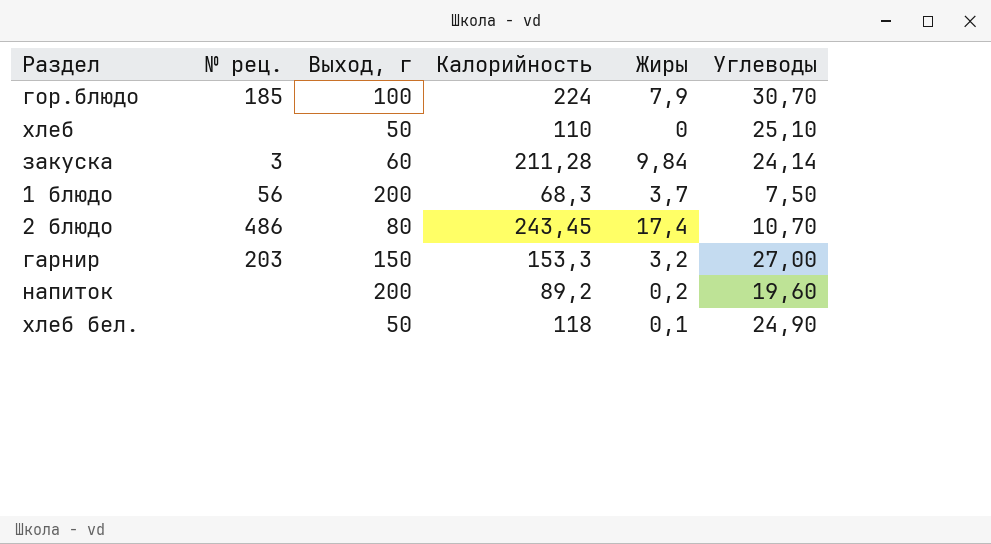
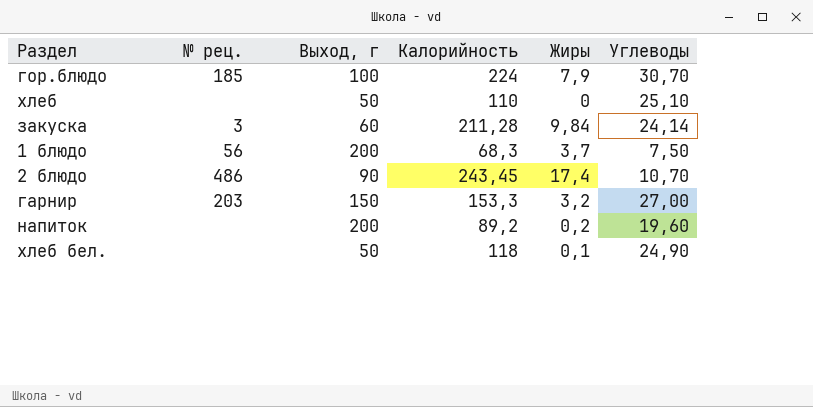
2 блюдо | Выход, г: 80 -> 90

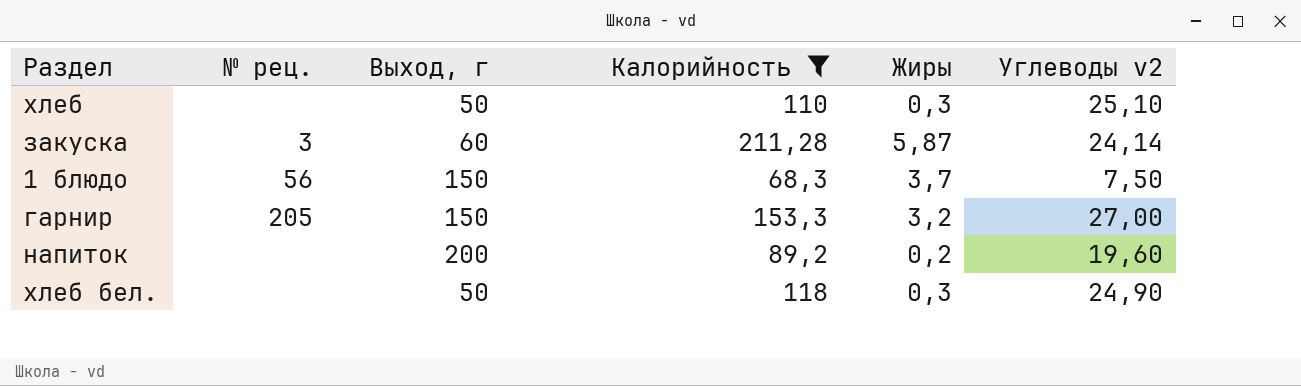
filter: none -> Калорийность <= 211,28
column name: Углеводы -> Углеводы v2
хлеб | Жиры: 0 -> 0,3
закуска | Жиры: 9,84 -> 5,87
1 блюдо | Выход, г: 200 -> 150
гарнир | № рец.: 203 -> 205
хлеб бел. | Жиры: 0,1 -> 0,3

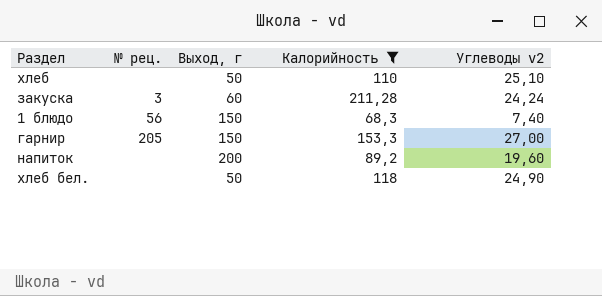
column Жиры | position: 5 -> none
закуска | Углеводы v2: 24,14 -> 24,24
1 блюдо | Углеводы v2: 7,50 -> 7,40

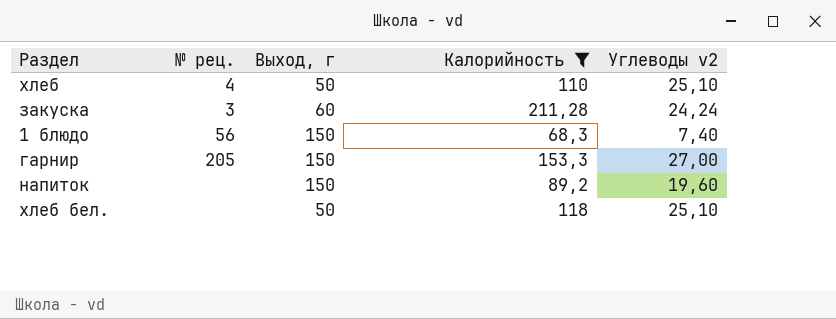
хлеб | № рец.: none -> 4
напиток | Выход, г: 200 -> 150
хлеб бел. | Углеводы v2: 24,90 -> 25,10

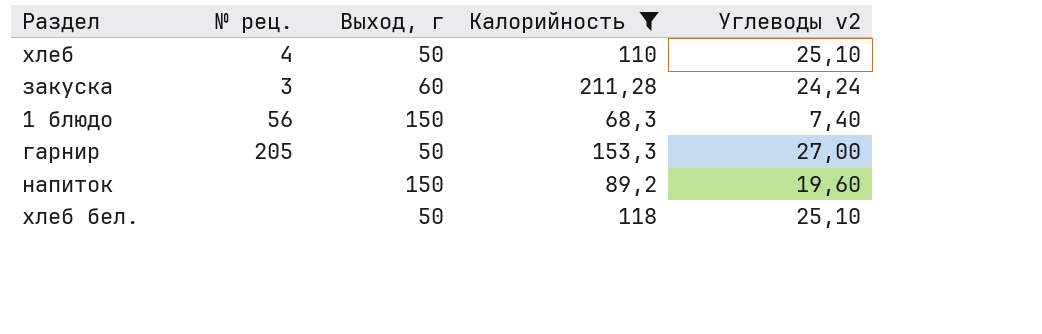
гарнир | Выход, г: 150 -> 50

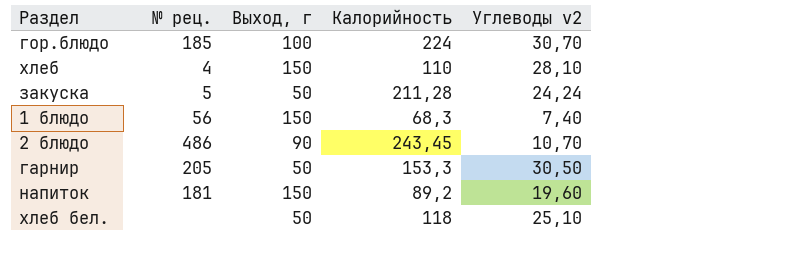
filter: Калорийность <= 211,28 -> none
хлеб | Выход, г: 50 -> 150
хлеб | Углеводы v2: 25,10 -> 28,10
закуска | № рец.: 3 -> 5
закуска | Выход, г: 60 -> 50
гарнир | Углеводы v2: 27,00 -> 30,50
напиток | № рец.: none -> 181

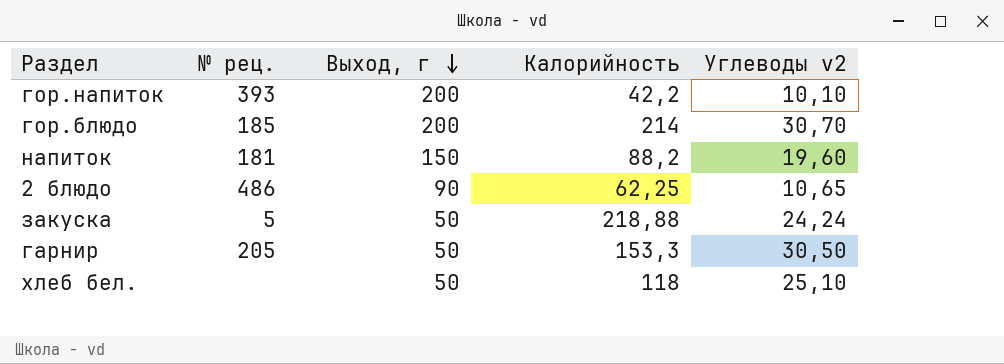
row order: none -> Выход, г descending
row хлеб: 4 | 150 | 110 | 28,10 -> none
row 1 блюдо: 56 | 150 | 68,3 | 7,40 -> none
row гор.напиток: none -> 393 | 200 | 42,2 | 10,10
гор.блюдо | Выход, г: 100 -> 200
гор.блюдо | Калорийность: 224 -> 214
напиток | Калорийность: 89,2 -> 88,2
2 блюдо | Калорийность: 243,45 -> 62,25
2 блюдо | Углеводы v2: 10,70 -> 10,65
закуска | Калорийность: 211,28 -> 218,88

